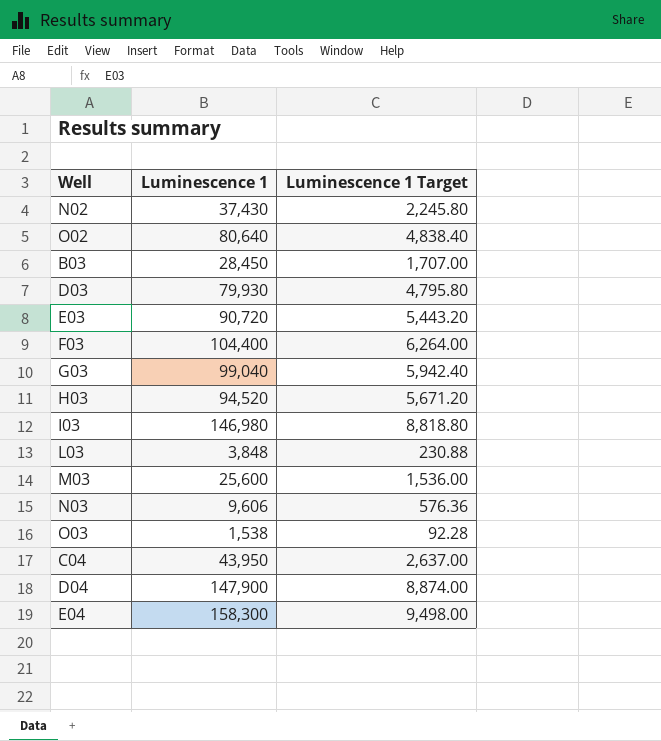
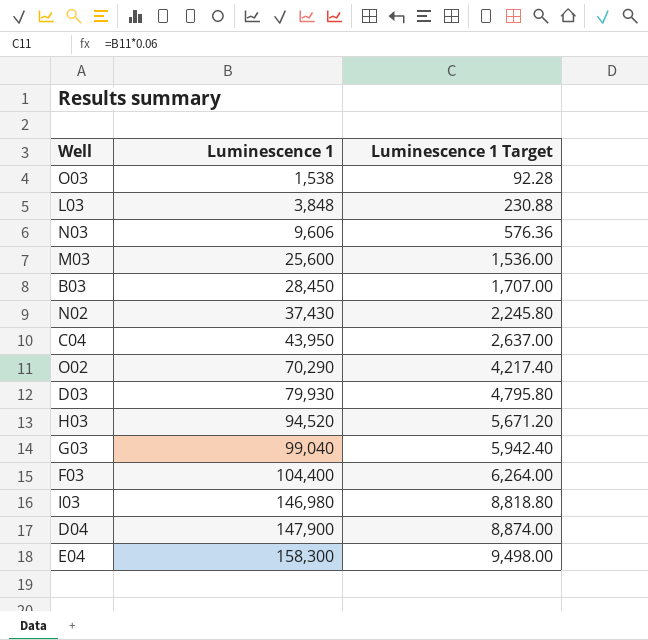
row order: none -> Luminescence 1 ascending
row E03: 90,720 | 5,443.20 -> none
O02 | Luminescence 1: 80,640 -> 70,290
O02 | Luminescence 1 Target: 4,838.40 -> 4,217.40

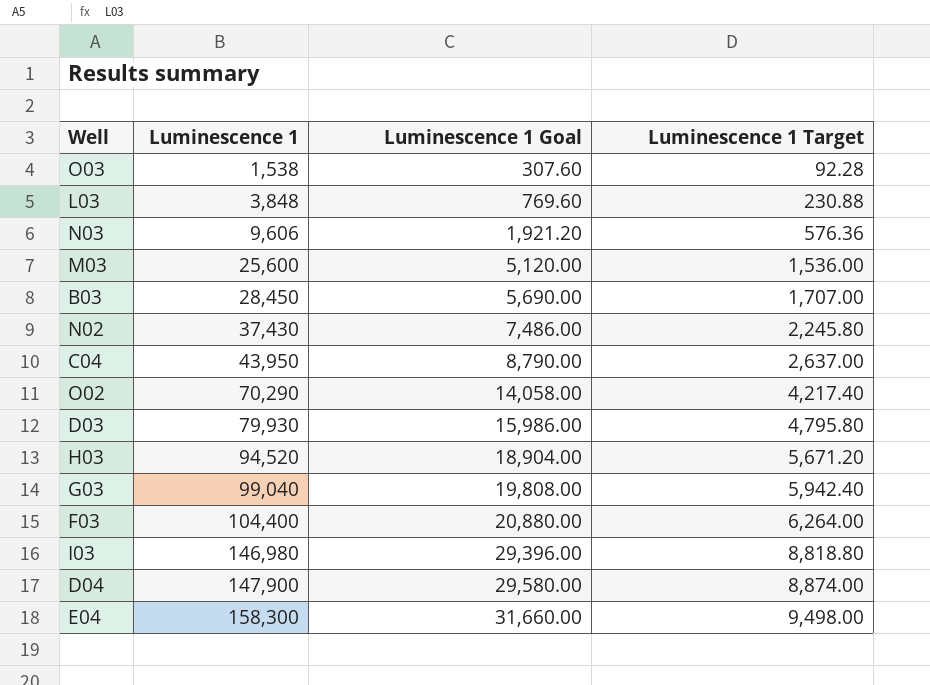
column Luminescence 1 Goal | formula: none -> [Luminescence 1] * 0.2

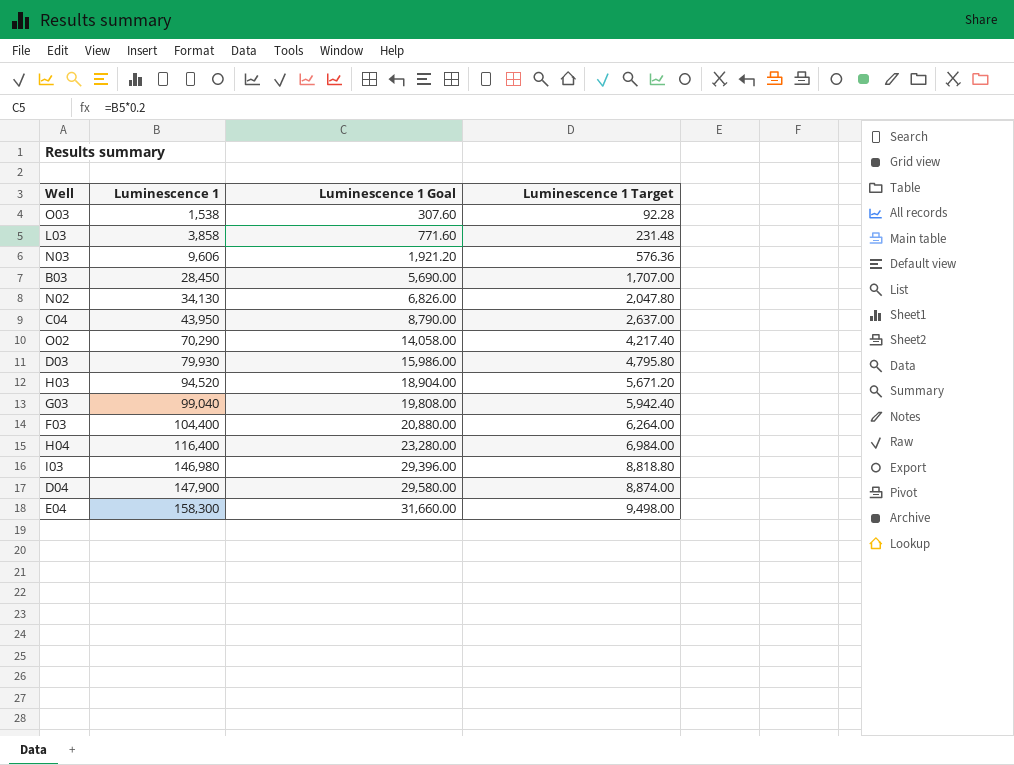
row M03: 25,600 | 5,120.00 | 1,536.00 -> none
L03 | Luminescence 1: 3,848 -> 3,858
L03 | Luminescence 1 Goal: 769.60 -> 771.60
L03 | Luminescence 1 Target: 230.88 -> 231.48
N02 | Luminescence 1: 37,430 -> 34,130
N02 | Luminescence 1 Goal: 7,486.00 -> 6,826.00
N02 | Luminescence 1 Target: 2,245.80 -> 2,047.80
row H04: none -> 116,400 | 23,280.00 | 6,984.00

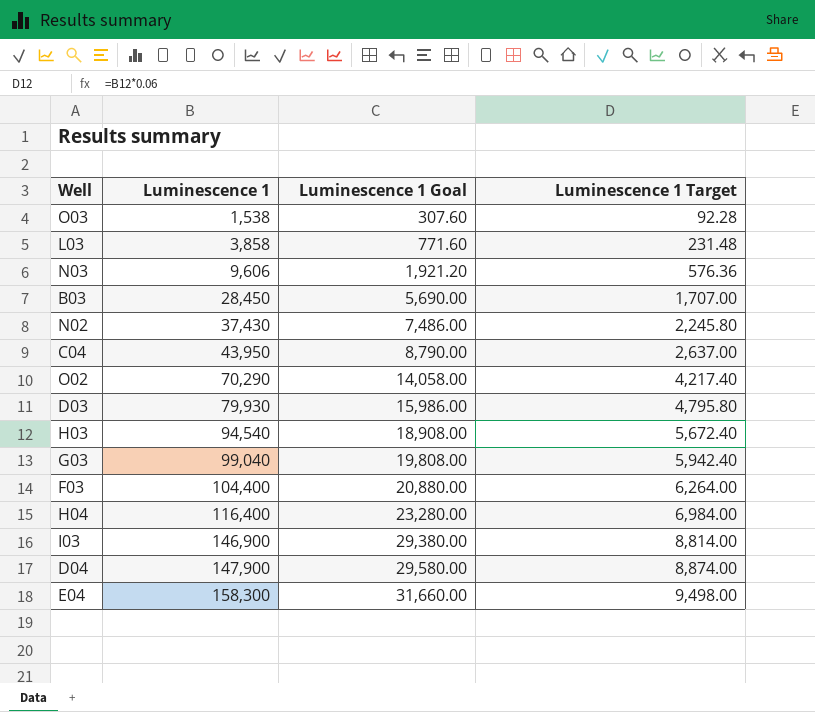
N02 | Luminescence 1: 34,130 -> 37,430
N02 | Luminescence 1 Goal: 6,826.00 -> 7,486.00
N02 | Luminescence 1 Target: 2,047.80 -> 2,245.80
H03 | Luminescence 1: 94,520 -> 94,540
H03 | Luminescence 1 Goal: 18,904.00 -> 18,908.00
H03 | Luminescence 1 Target: 5,671.20 -> 5,672.40
I03 | Luminescence 1: 146,980 -> 146,900
I03 | Luminescence 1 Goal: 29,396.00 -> 29,380.00
I03 | Luminescence 1 Target: 8,818.80 -> 8,814.00

